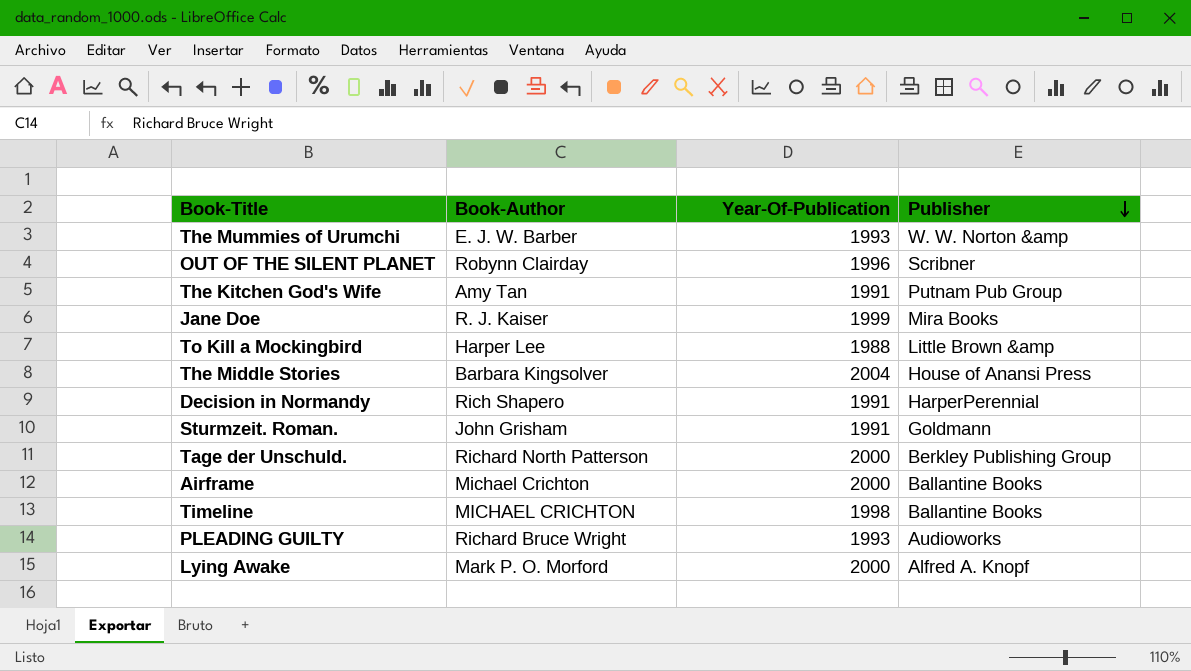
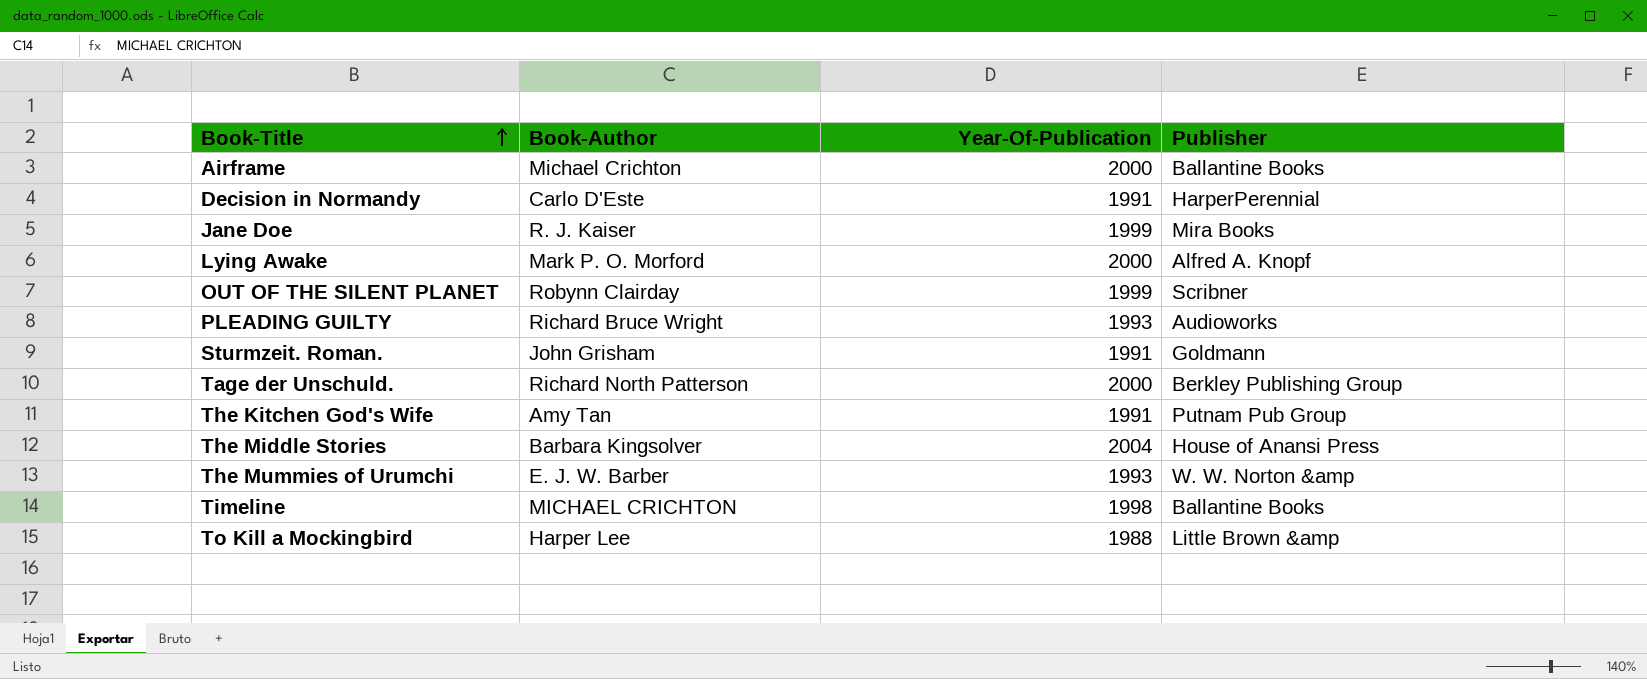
row order: Publisher descending -> Book-Title ascending
Decision in Normandy | Book-Author: Rich Shapero -> Carlo D'Este
OUT OF THE SILENT PLANET | Year-Of-Publication: 1996 -> 1999

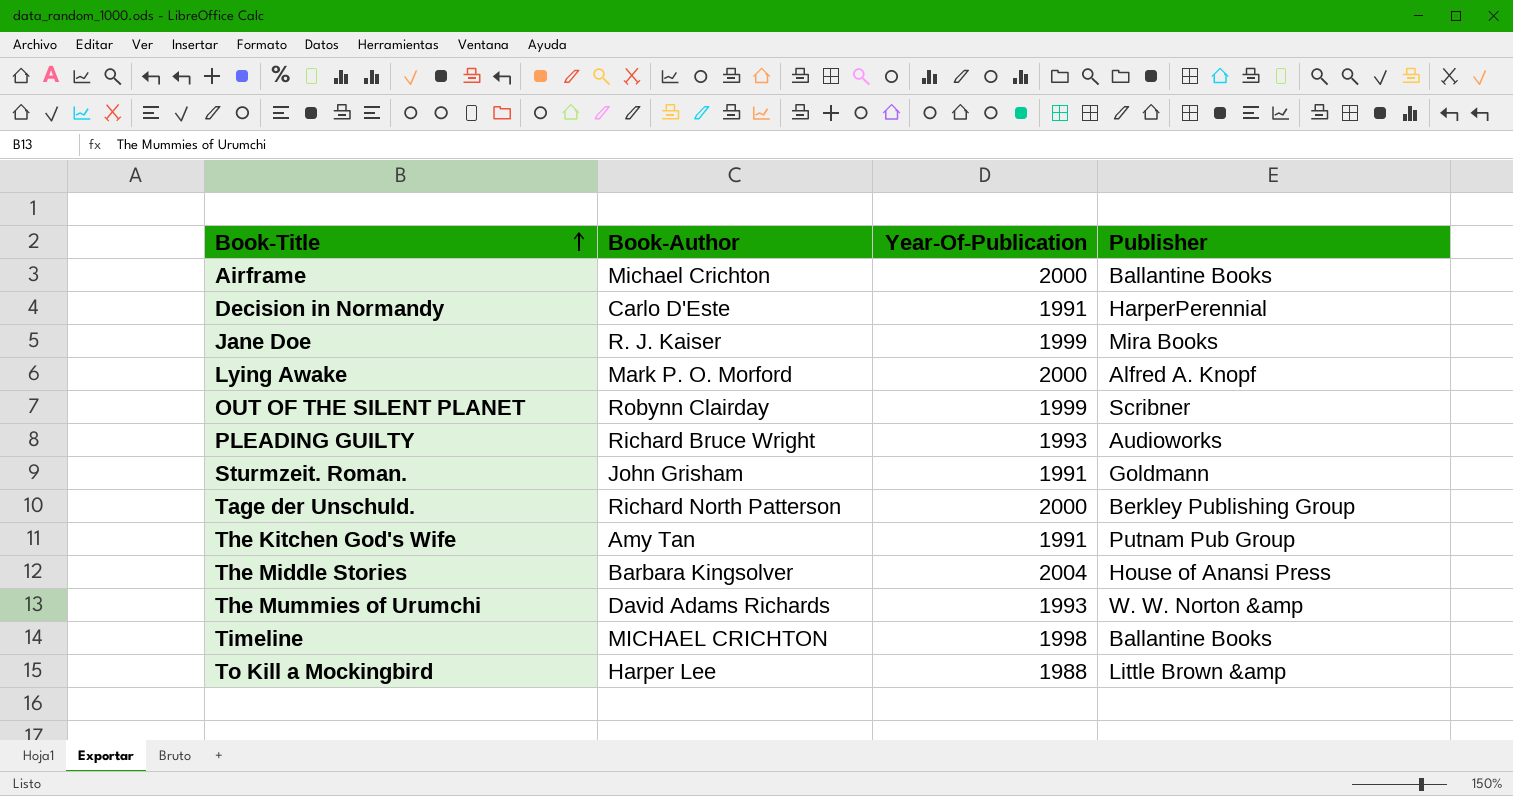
The Mummies of Urumchi | Book-Author: E. J. W. Barber -> David Adams Richards

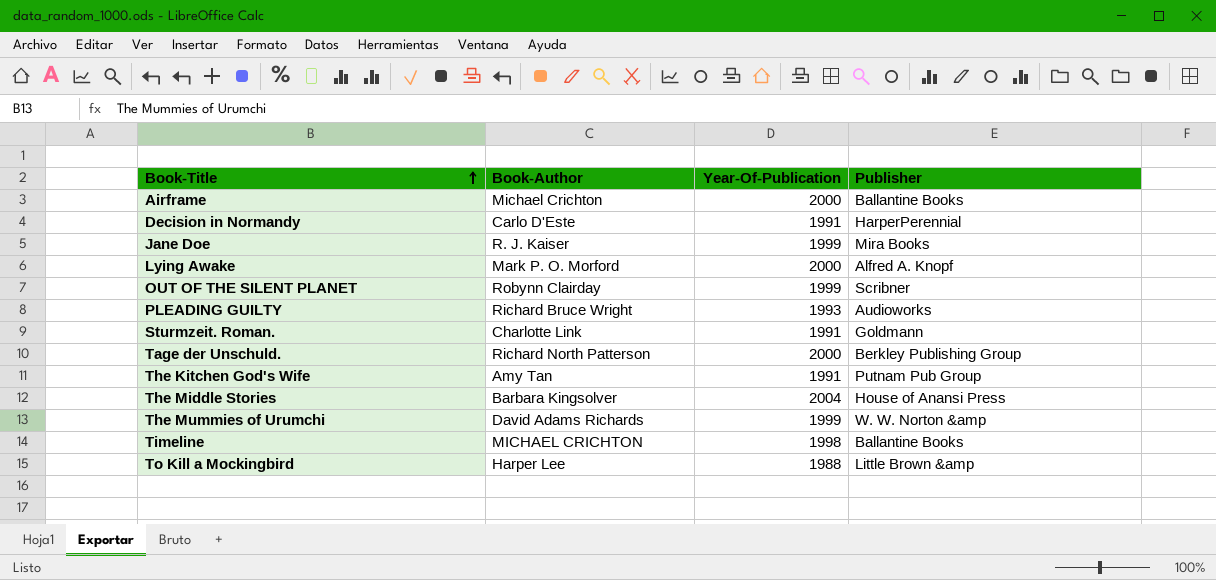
Sturmzeit. Roman. | Book-Author: John Grisham -> Charlotte Link
The Mummies of Urumchi | Year-Of-Publication: 1993 -> 1999

